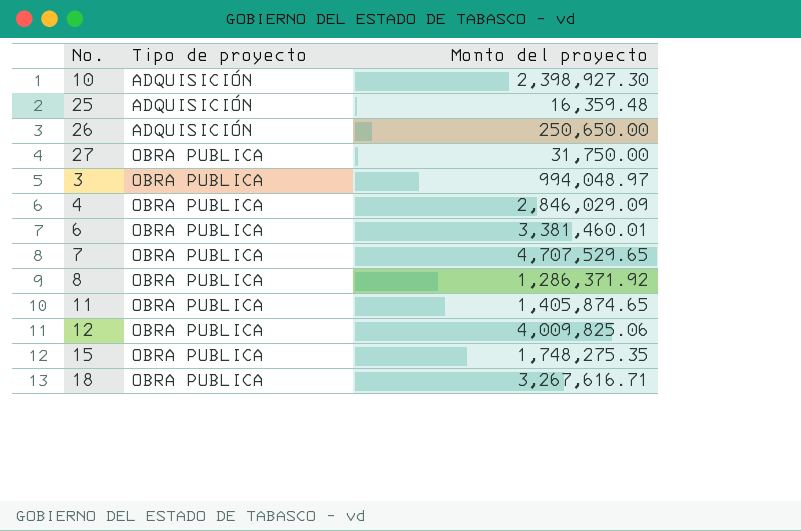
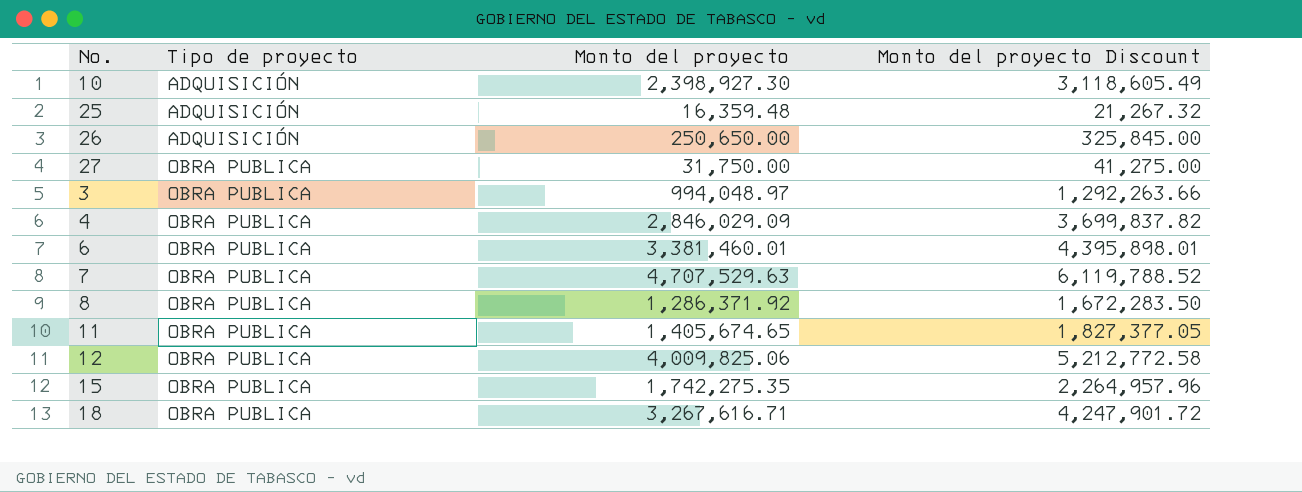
column Monto del proyecto Discount | formula: none -> [Monto del proyecto] * 1.3
7 | Monto del proyecto: 4,707,529.65 -> 4,707,529.63
11 | Monto del proyecto: 1,405,874.65 -> 1,405,674.65
15 | Monto del proyecto: 1,748,275.35 -> 1,742,275.35

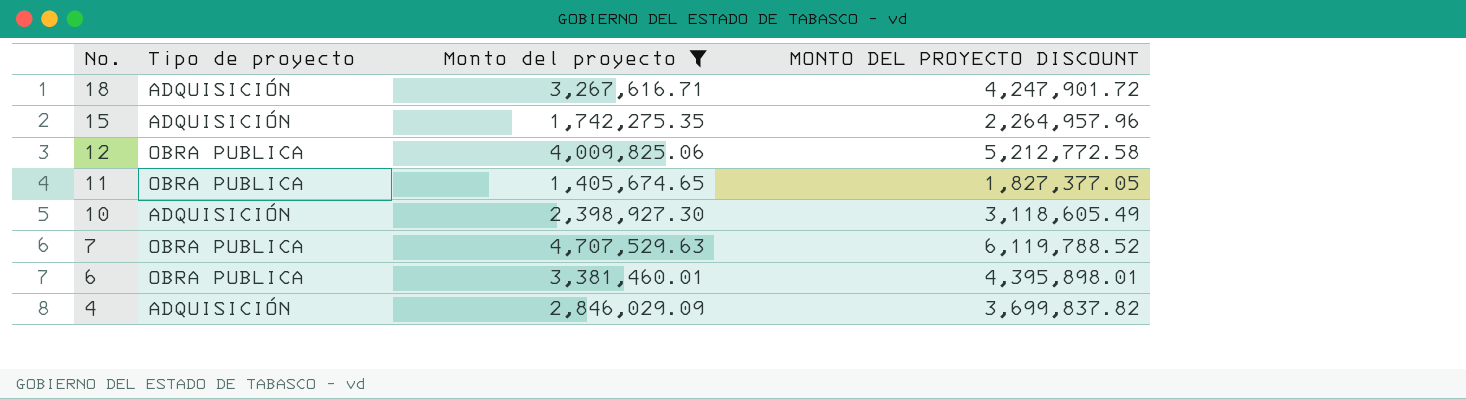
filter: none -> Monto del proyecto >= 1,405,674.65
row order: Tipo de proyecto ascending -> No. descending
column name: Monto del proyecto Discount -> MONTO DEL PROYECTO DISCOUNT
18 | Tipo de proyecto: OBRA PUBLICA -> ADQUISICIÓN
15 | Tipo de proyecto: OBRA PUBLICA -> ADQUISICIÓN
4 | Tipo de proyecto: OBRA PUBLICA -> ADQUISICIÓN

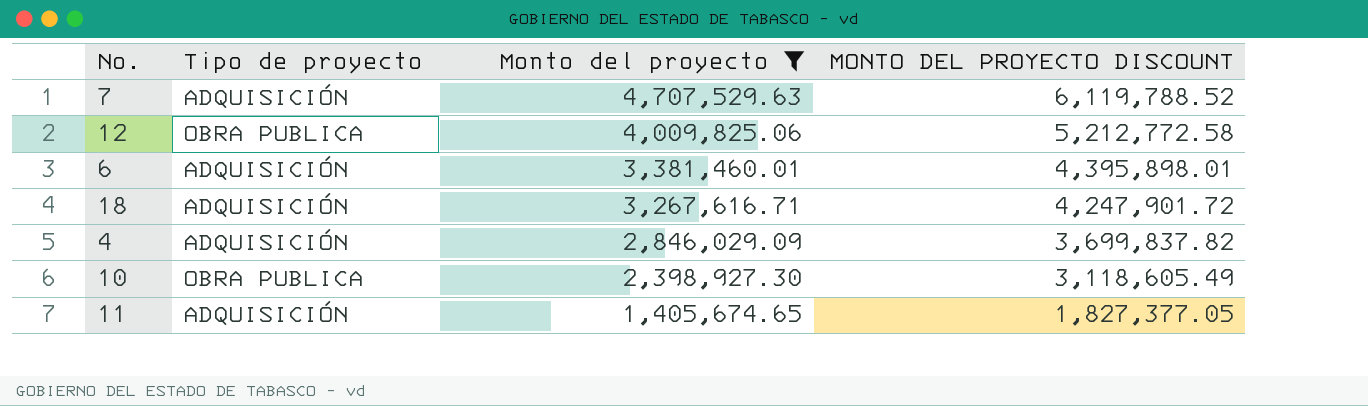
row order: No. descending -> Monto del proyecto descending
row 15: ADQUISICIÓN | 1,742,275.35 | 2,264,957.96 -> none
7 | Tipo de proyecto: OBRA PUBLICA -> ADQUISICIÓN
6 | Tipo de proyecto: OBRA PUBLICA -> ADQUISICIÓN
10 | Tipo de proyecto: ADQUISICIÓN -> OBRA PUBLICA
11 | Tipo de proyecto: OBRA PUBLICA -> ADQUISICIÓN

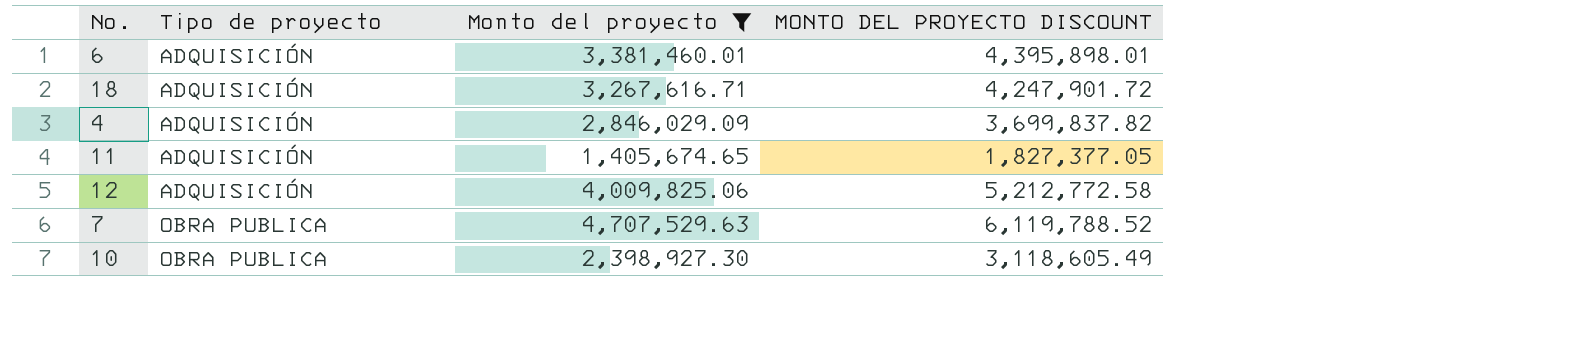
row order: Monto del proyecto descending -> Tipo de proyecto ascending
12 | Tipo de proyecto: OBRA PUBLICA -> ADQUISICIÓN
7 | Tipo de proyecto: ADQUISICIÓN -> OBRA PUBLICA

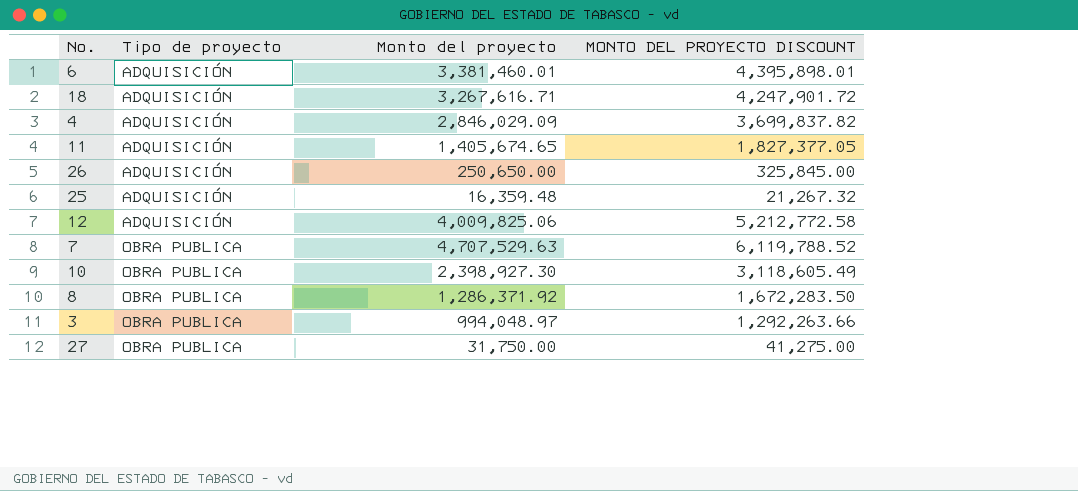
filter: Monto del proyecto >= 1,405,674.65 -> none

